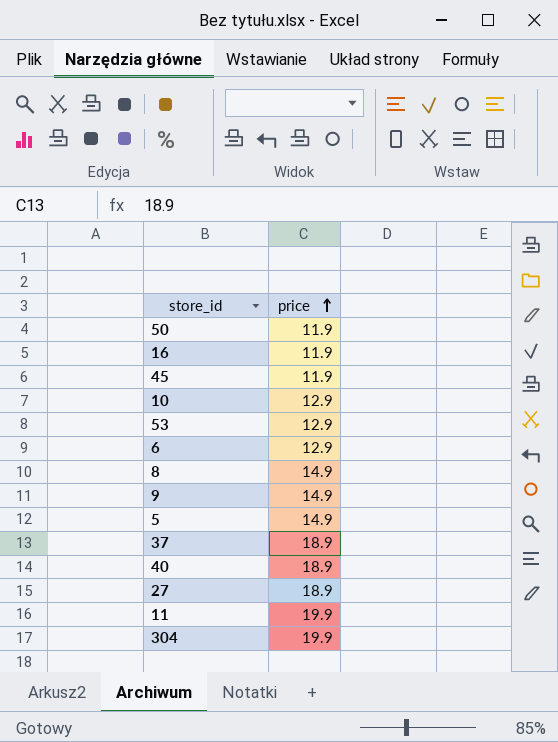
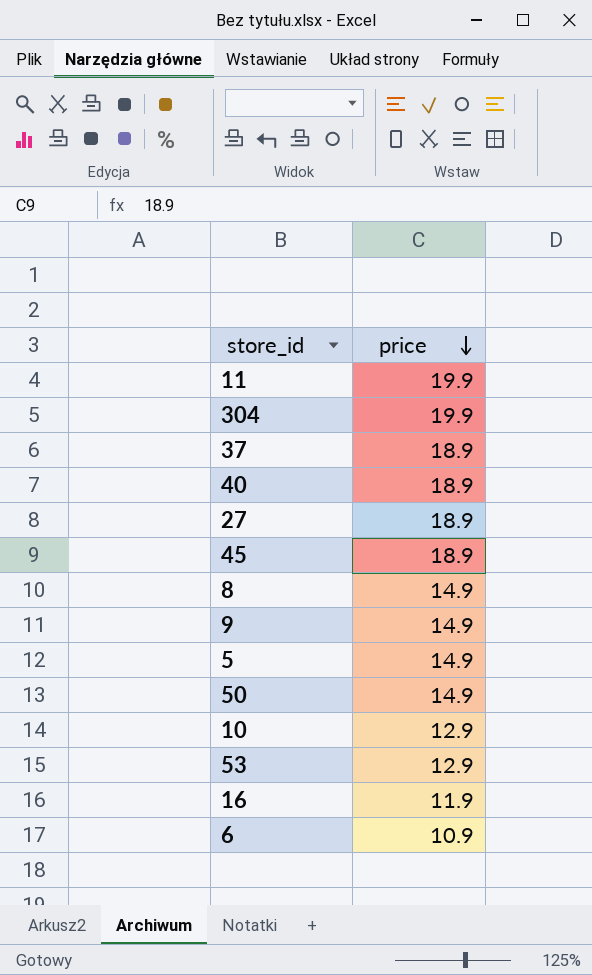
row order: price ascending -> price descending
45 | price: 11.9 -> 18.9
50 | price: 11.9 -> 14.9
6 | price: 12.9 -> 10.9

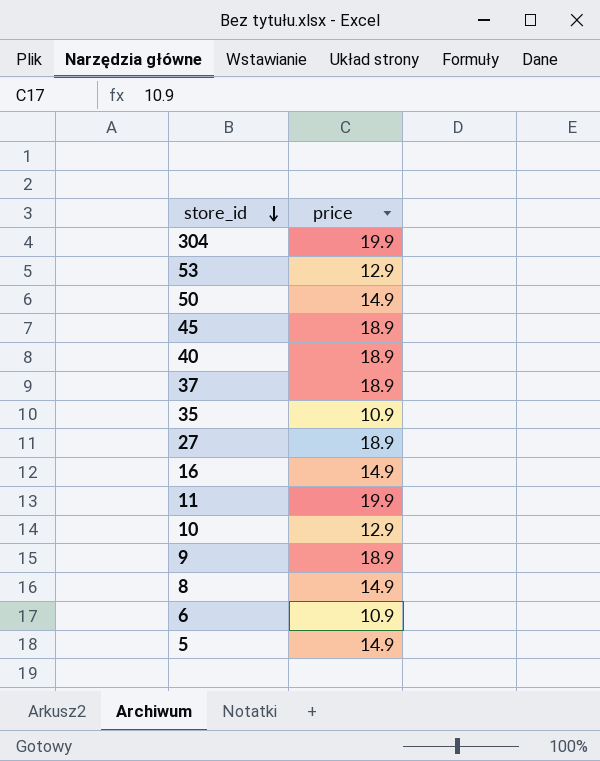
row order: price descending -> store_id descending
row 35: none -> 10.9
16 | price: 11.9 -> 14.9
9 | price: 14.9 -> 18.9

